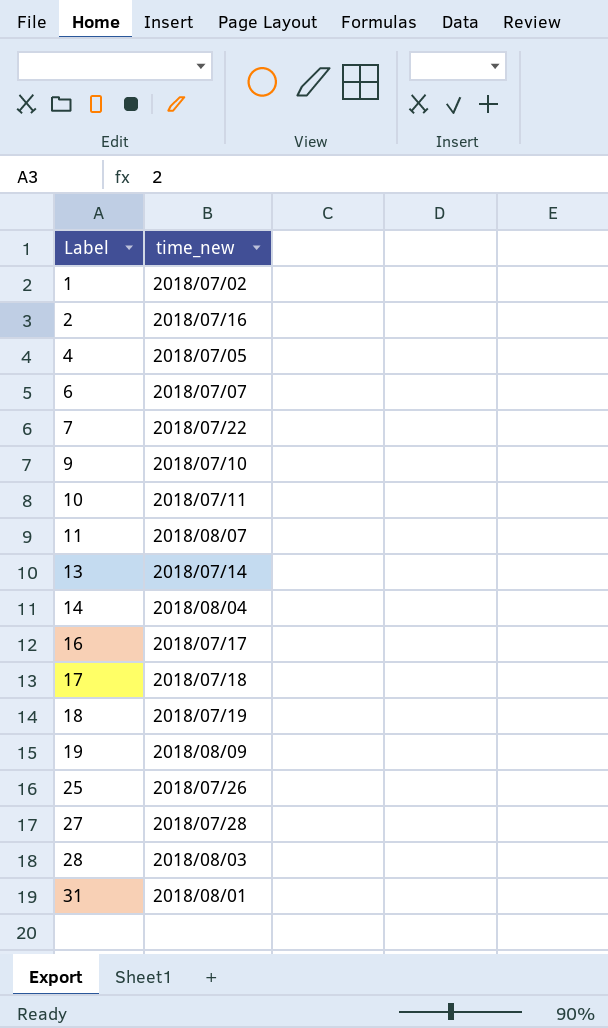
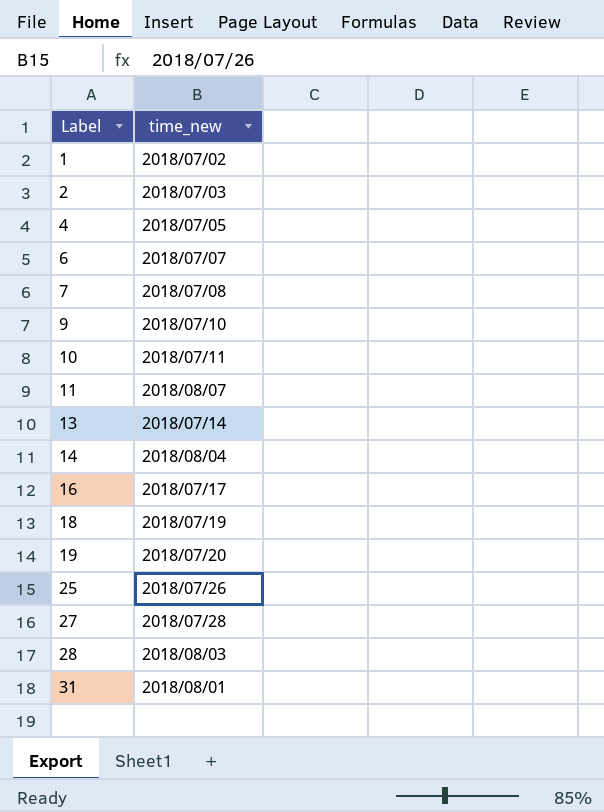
row 17: 2018/07/18 -> none
2 | time_new: 2018/07/16 -> 2018/07/03
7 | time_new: 2018/07/22 -> 2018/07/08
19 | time_new: 2018/08/09 -> 2018/07/20

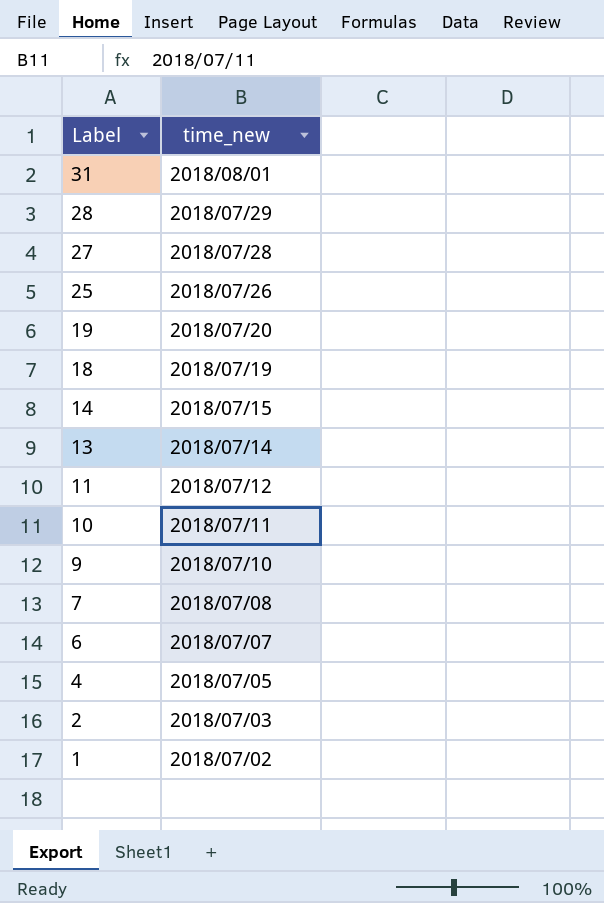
row order: Label ascending -> Label descending
row 16: 2018/07/17 -> none
28 | time_new: 2018/08/03 -> 2018/07/29
14 | time_new: 2018/08/04 -> 2018/07/15
11 | time_new: 2018/08/07 -> 2018/07/12

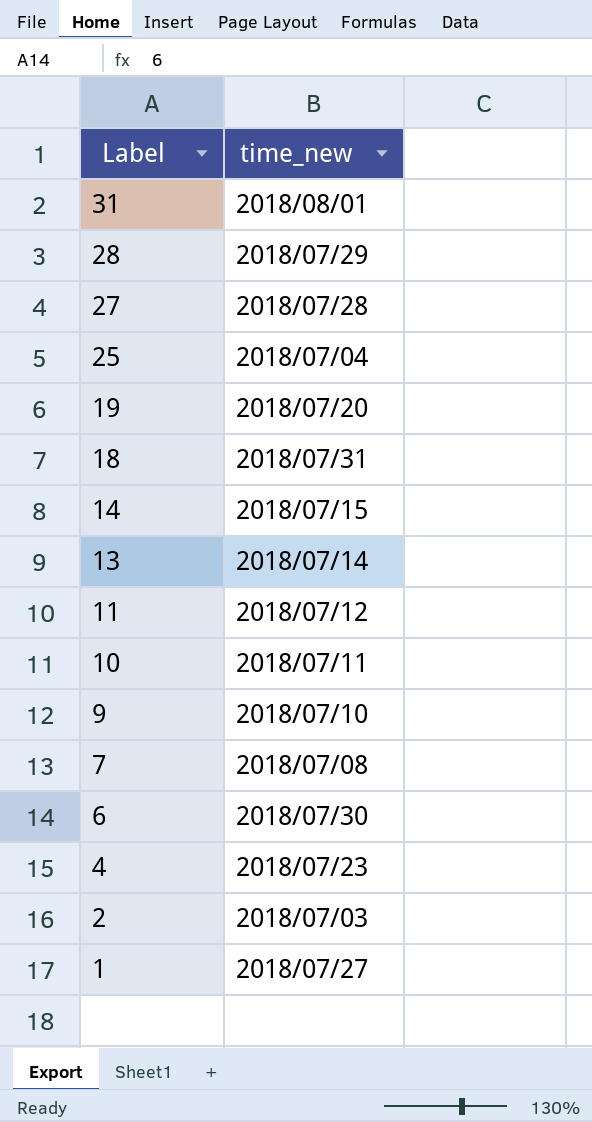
25 | time_new: 2018/07/26 -> 2018/07/04
18 | time_new: 2018/07/19 -> 2018/07/31
6 | time_new: 2018/07/07 -> 2018/07/30
4 | time_new: 2018/07/05 -> 2018/07/23
1 | time_new: 2018/07/02 -> 2018/07/27

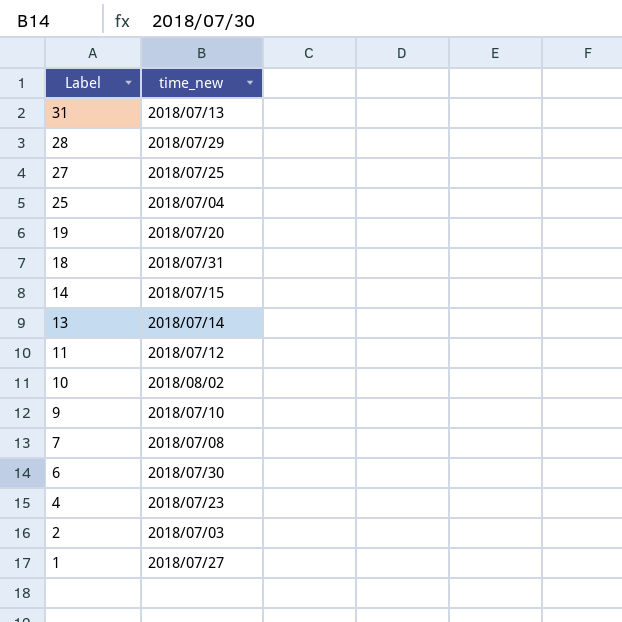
31 | time_new: 2018/08/01 -> 2018/07/13
27 | time_new: 2018/07/28 -> 2018/07/25
10 | time_new: 2018/07/11 -> 2018/08/02

